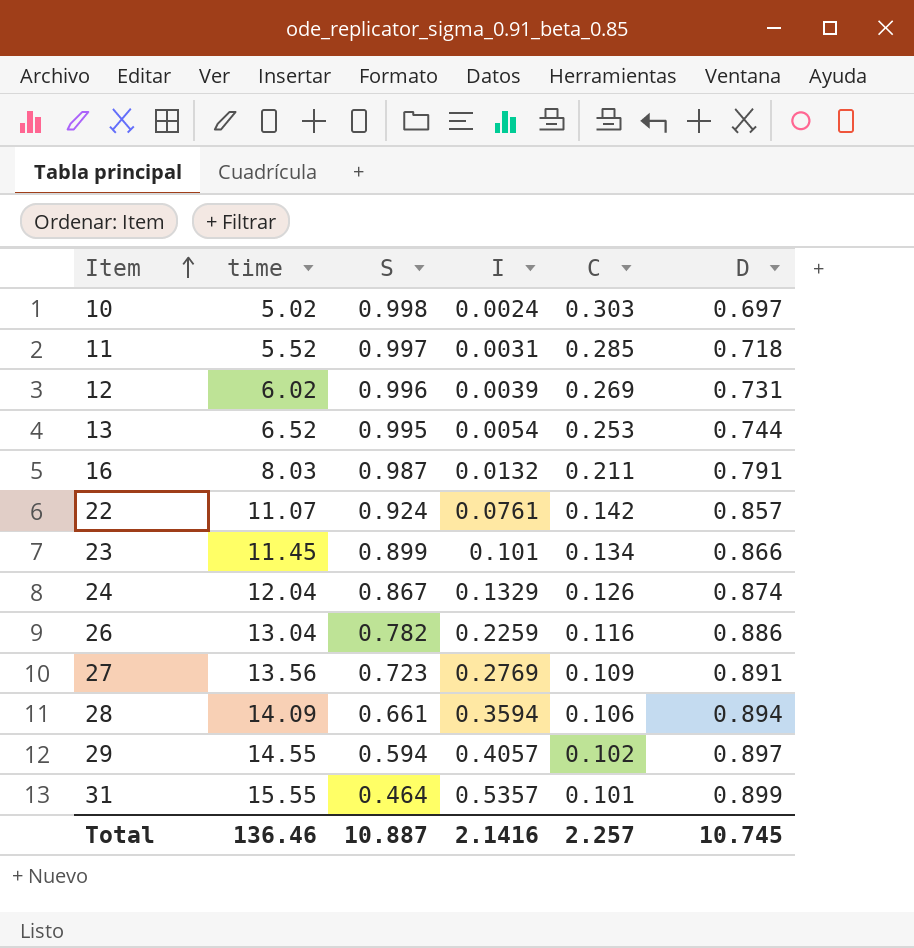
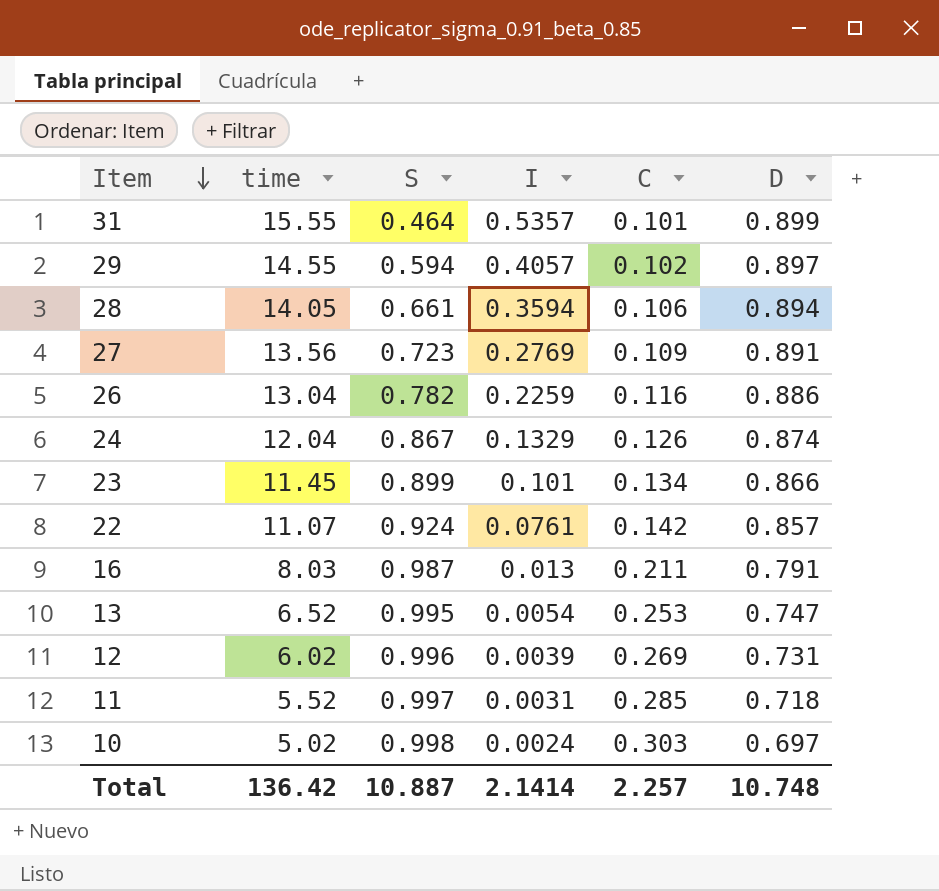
row order: Item ascending -> Item descending
28 | time: 14.09 -> 14.05
16 | I: 0.0132 -> 0.013
13 | D: 0.744 -> 0.747
Total | time: 136.46 -> 136.42
Total | I: 2.1416 -> 2.1414
Total | D: 10.745 -> 10.748

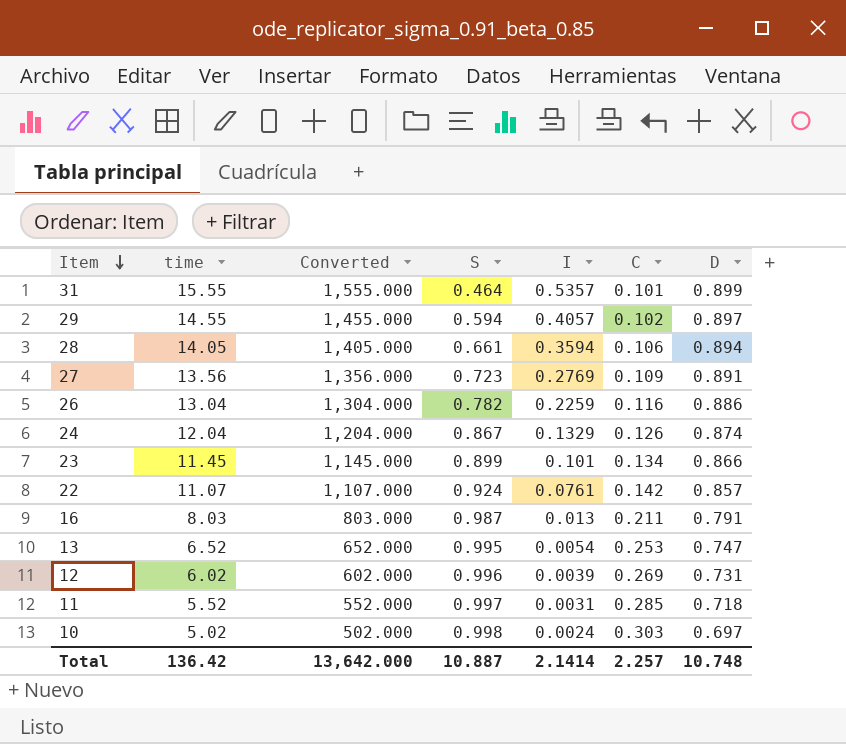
column Converted | formula: none -> [time] * 100

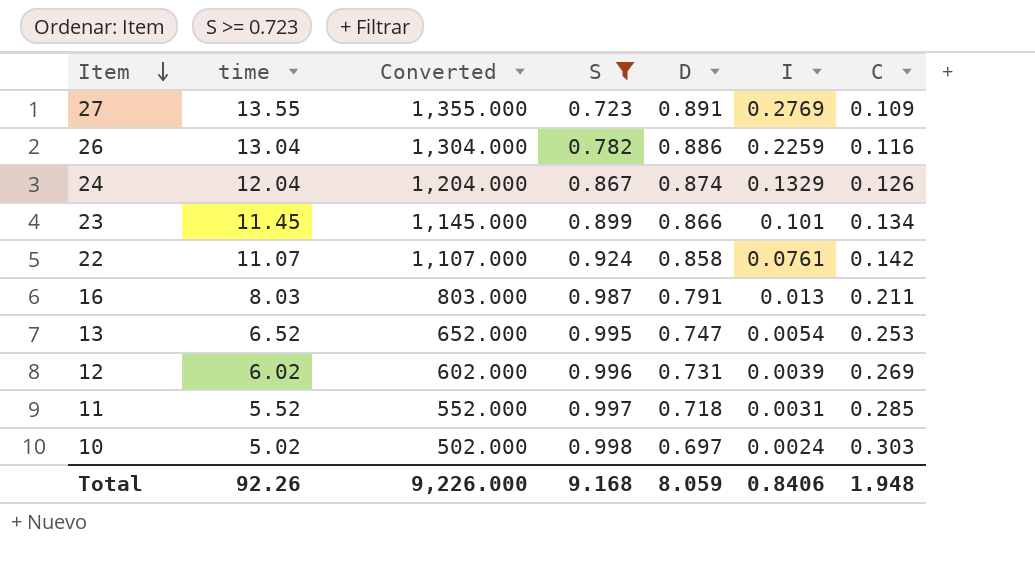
filter: none -> S >= 0.723
column D | position: 7 -> 5
27 | time: 13.56 -> 13.55
27 | Converted: 1,356.000 -> 1,355.000
22 | D: 0.857 -> 0.858
Total | time: 136.42 -> 92.26
Total | Converted: 13,642.000 -> 9,226.000
Total | S: 10.887 -> 9.168
Total | D: 10.748 -> 8.059
Total | I: 2.1414 -> 0.8406
Total | C: 2.257 -> 1.948

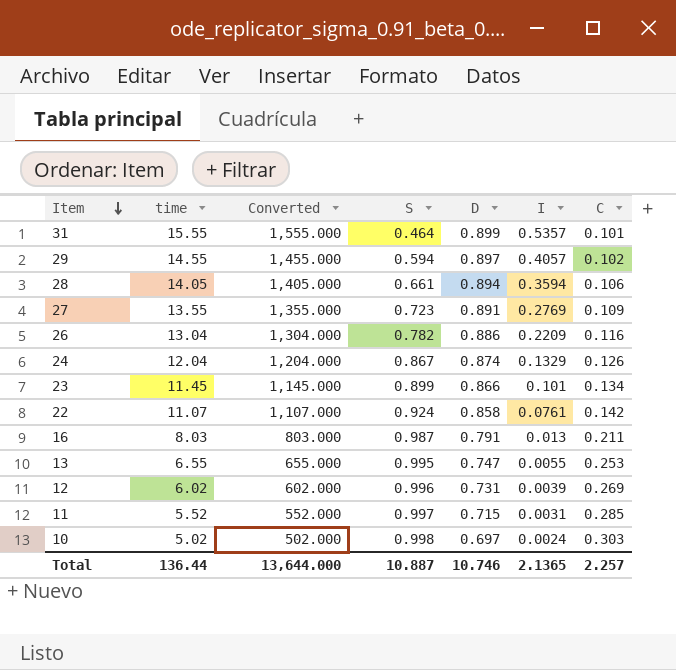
filter: S >= 0.723 -> none
26 | I: 0.2259 -> 0.2209
13 | time: 6.52 -> 6.55
13 | Converted: 652.000 -> 655.000
13 | I: 0.0054 -> 0.0055
11 | D: 0.718 -> 0.715
Total | time: 92.26 -> 136.44
Total | Converted: 9,226.000 -> 13,644.000
Total | S: 9.168 -> 10.887
Total | D: 8.059 -> 10.746
Total | I: 0.8406 -> 2.1365
Total | C: 1.948 -> 2.257

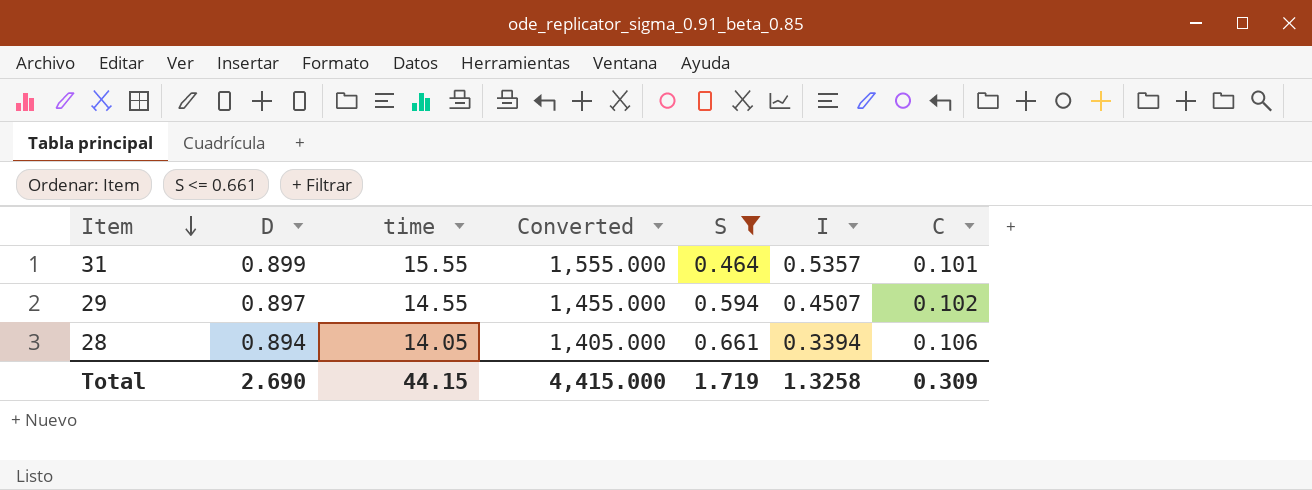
filter: none -> S <= 0.661
column D | position: 5 -> 2
29 | I: 0.4057 -> 0.4507
28 | I: 0.3594 -> 0.3394
Total | D: 10.746 -> 2.690
Total | time: 136.44 -> 44.15
Total | Converted: 13,644.000 -> 4,415.000
Total | S: 10.887 -> 1.719
Total | I: 2.1365 -> 1.3258
Total | C: 2.257 -> 0.309

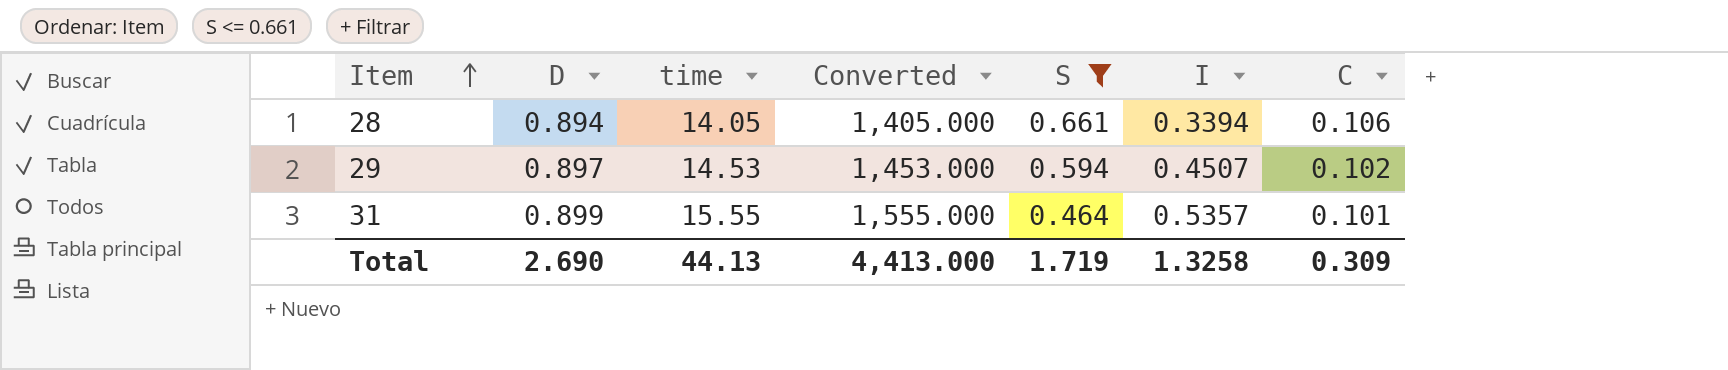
row order: Item descending -> Item ascending
29 | time: 14.55 -> 14.53
29 | Converted: 1,455.000 -> 1,453.000
Total | time: 44.15 -> 44.13
Total | Converted: 4,415.000 -> 4,413.000

